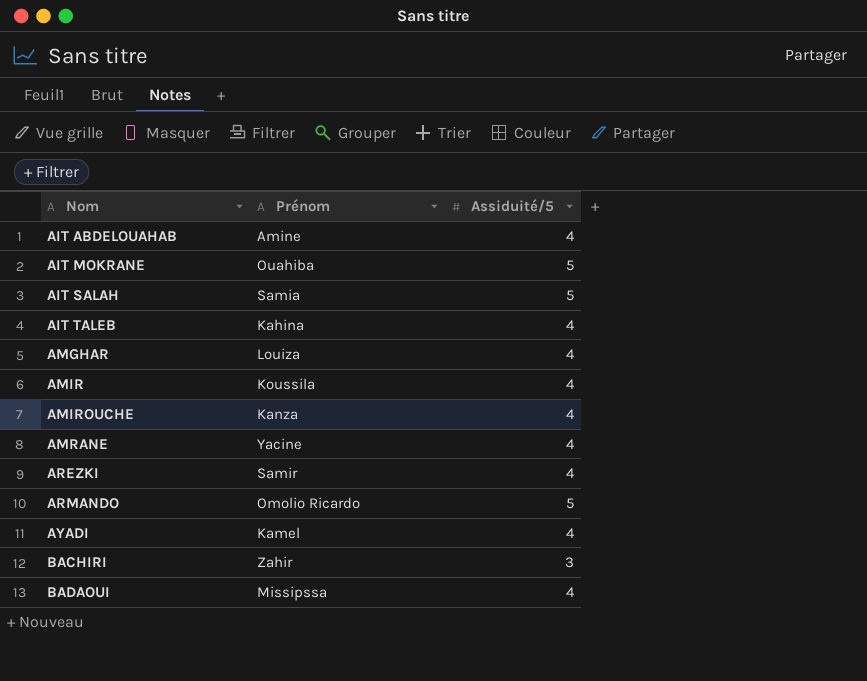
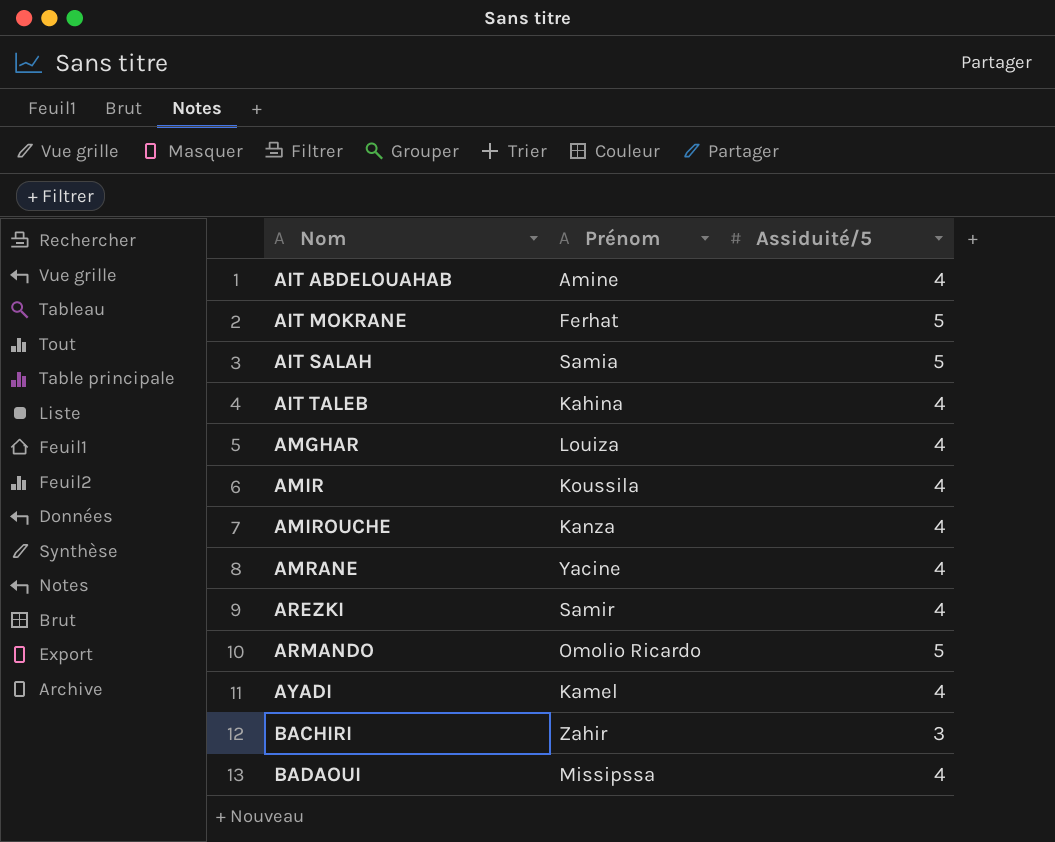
AIT MOKRANE | Prénom: Ouahiba -> Ferhat

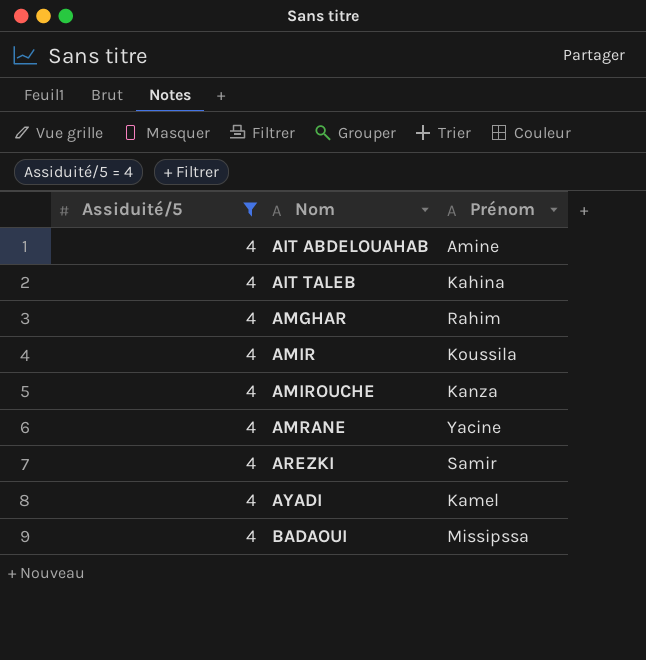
filter: none -> Assiduité/5 = 4
column Assiduité/5 | position: 3 -> 1
AMGHAR | Prénom: Louiza -> Rahim

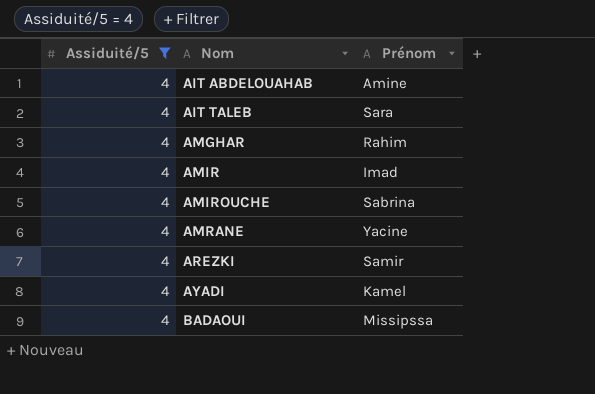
AIT TALEB | Prénom: Kahina -> Sara
AMIR | Prénom: Koussila -> Imad
AMIROUCHE | Prénom: Kanza -> Sabrina

